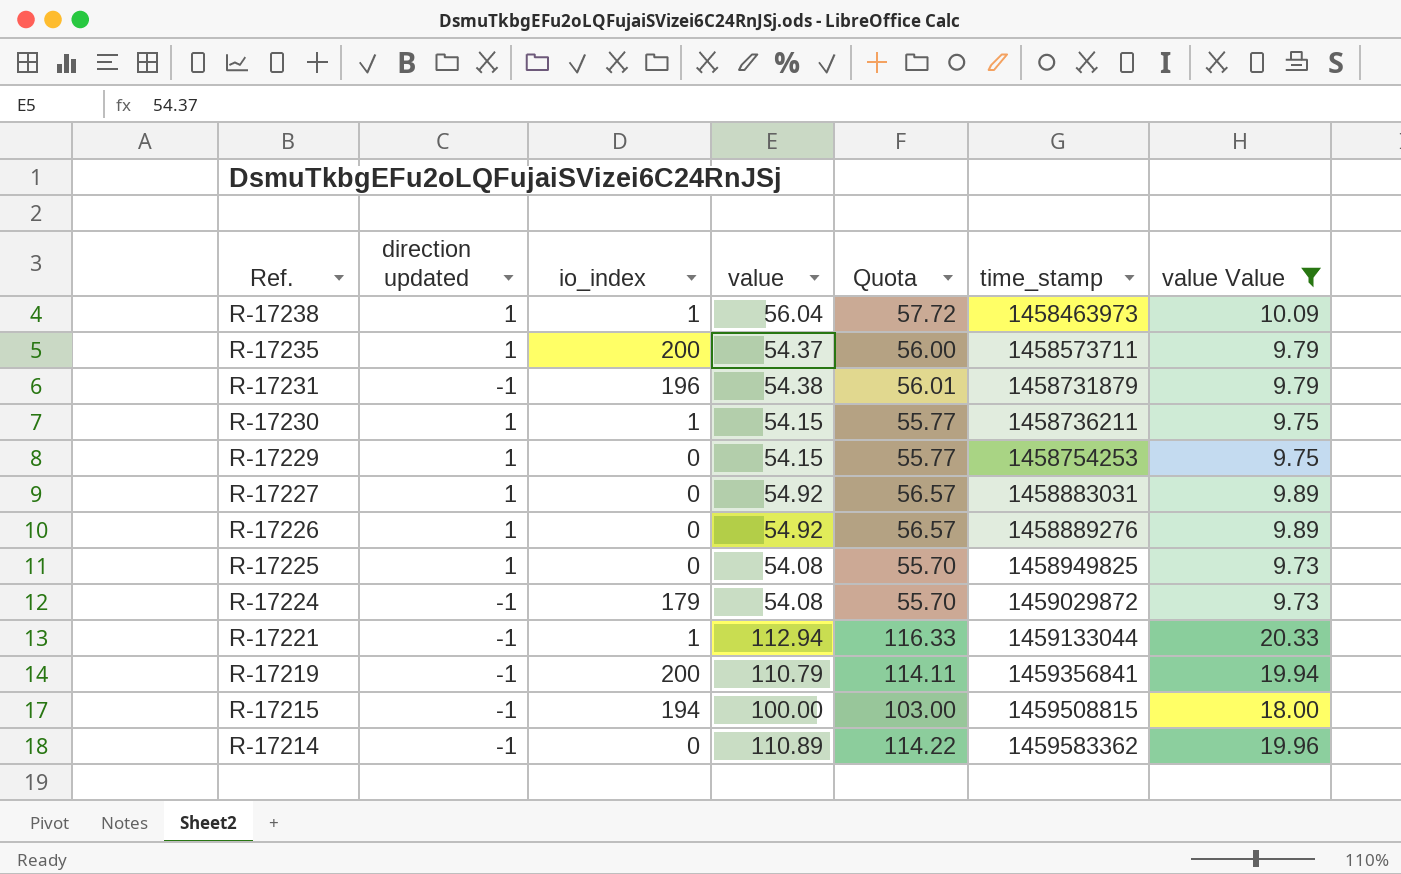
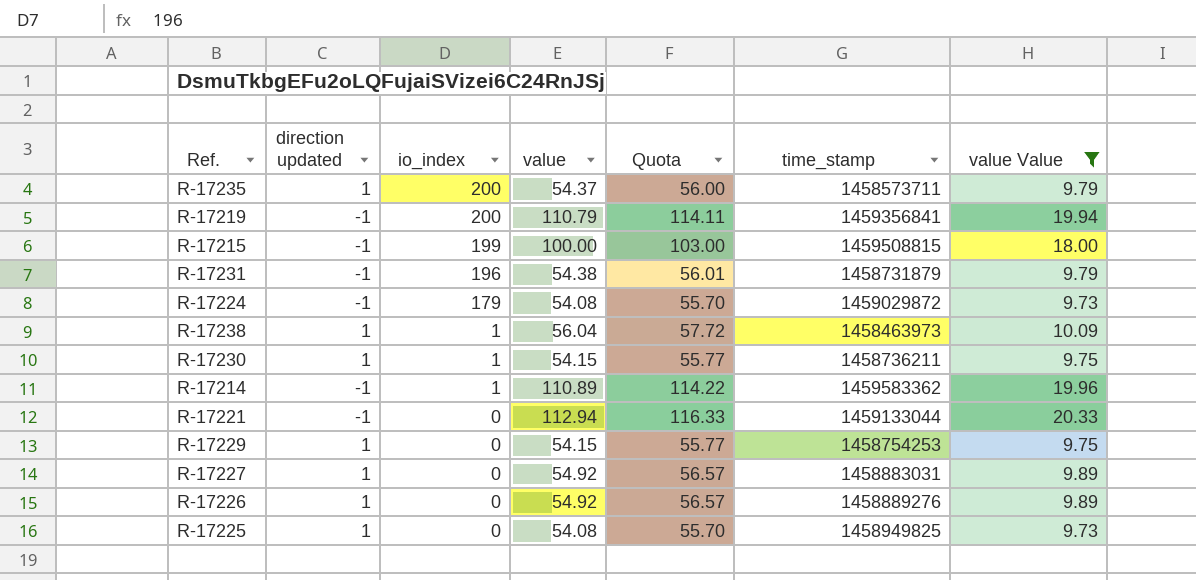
row order: Ref. descending -> io_index descending
R-17215 | io_index: 194 -> 199
R-17214 | io_index: 0 -> 1
R-17221 | io_index: 1 -> 0

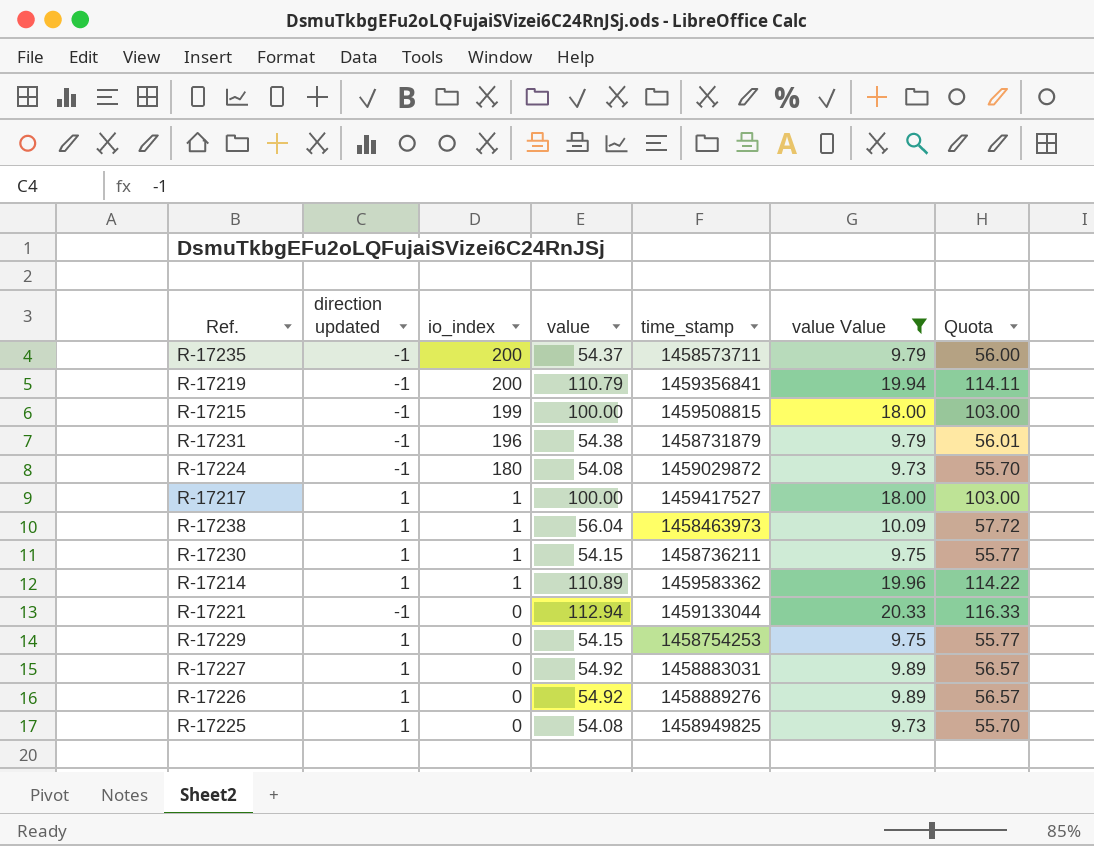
column Quota | position: 5 -> 7
R-17235 | direction updated: 1 -> -1
R-17224 | io_index: 179 -> 180
row R-17217: none -> 1 | 1 | 100.00 | 1459417527 | 18.00 | 103.00
R-17214 | direction updated: -1 -> 1

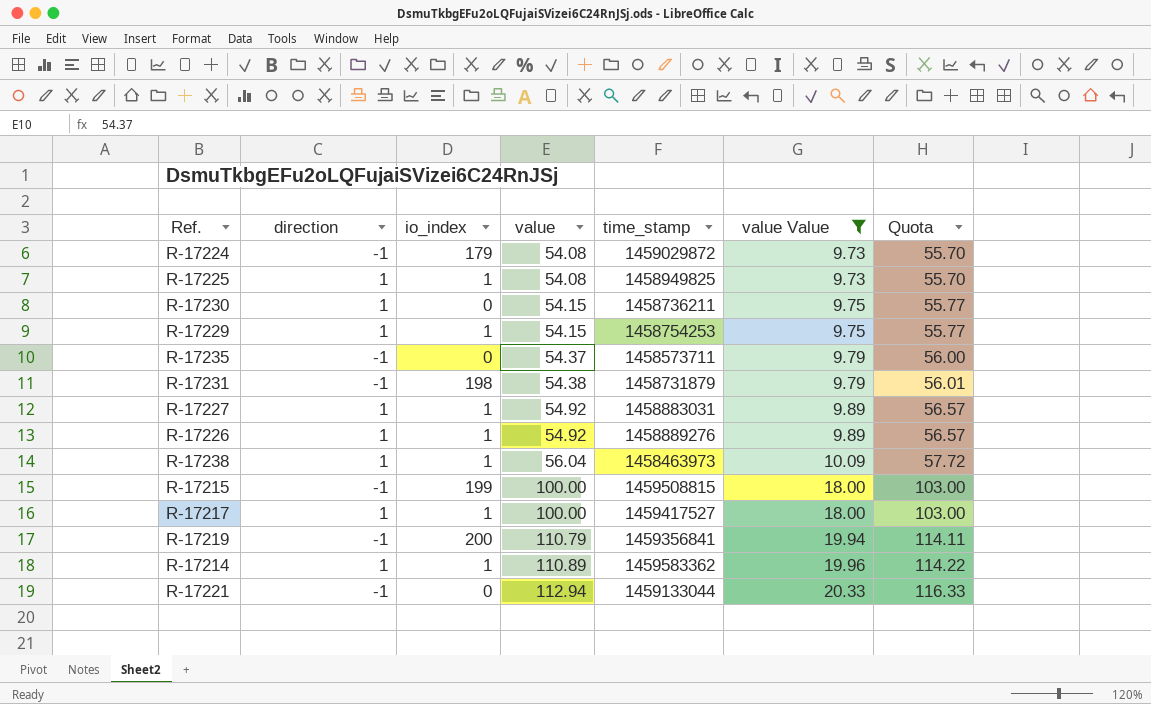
row order: io_index descending -> value ascending
column name: direction updated -> direction
R-17224 | io_index: 180 -> 179
R-17225 | io_index: 0 -> 1
R-17230 | io_index: 1 -> 0
R-17229 | io_index: 0 -> 1
R-17235 | io_index: 200 -> 0
R-17231 | io_index: 196 -> 198
R-17227 | io_index: 0 -> 1
R-17226 | io_index: 0 -> 1

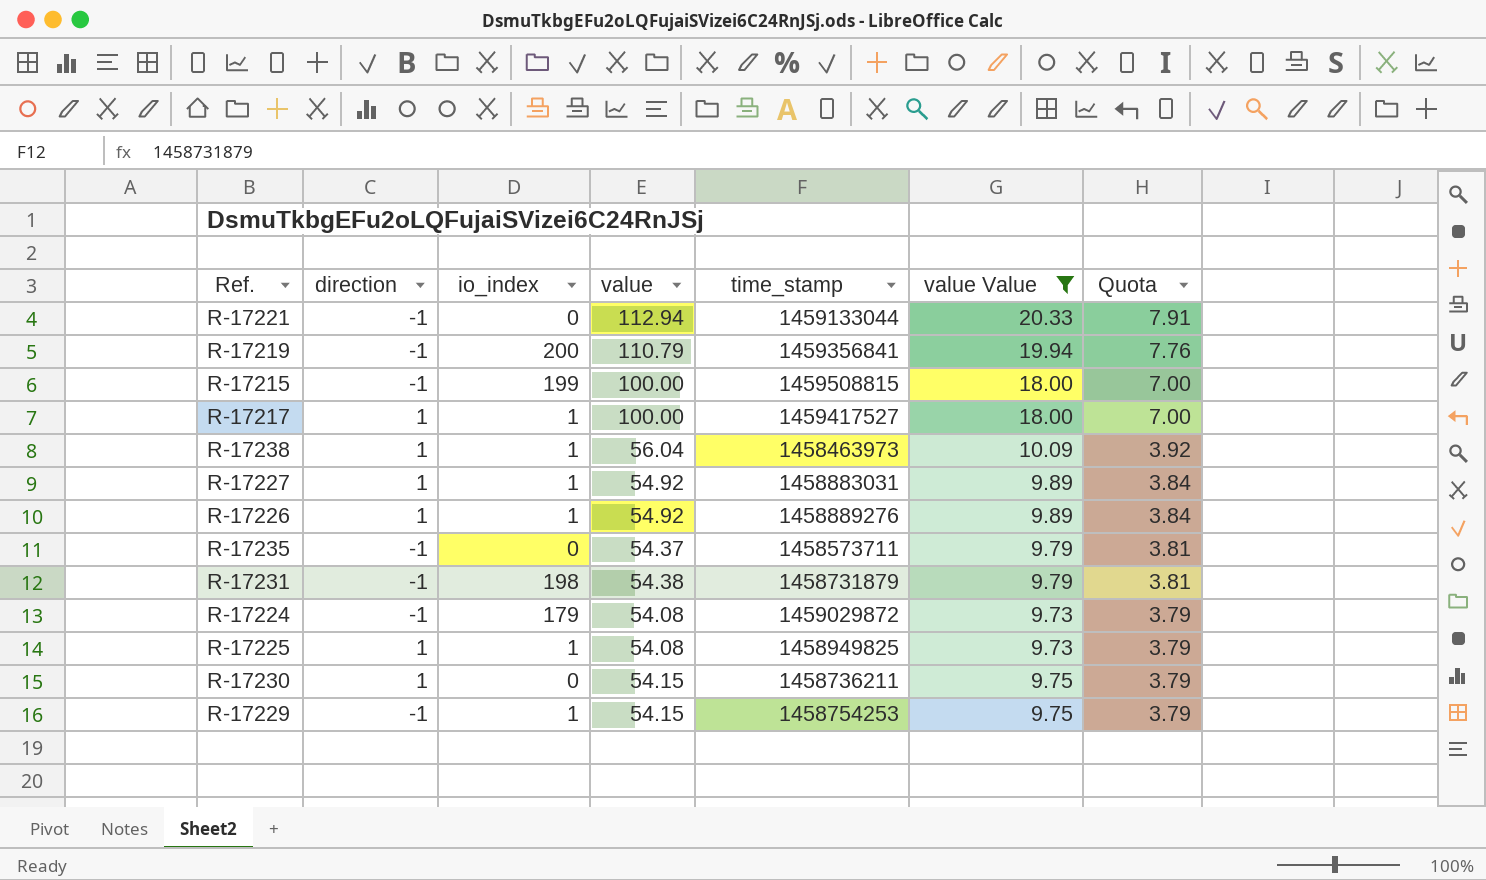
row order: value ascending -> Quota descending
column Quota | formula: [value] * 1.03 -> [value] * 0.07
row R-17214: 1 | 1 | 110.89 | 1459583362 | 19.96 | 114.22 -> none
R-17229 | direction: 1 -> -1

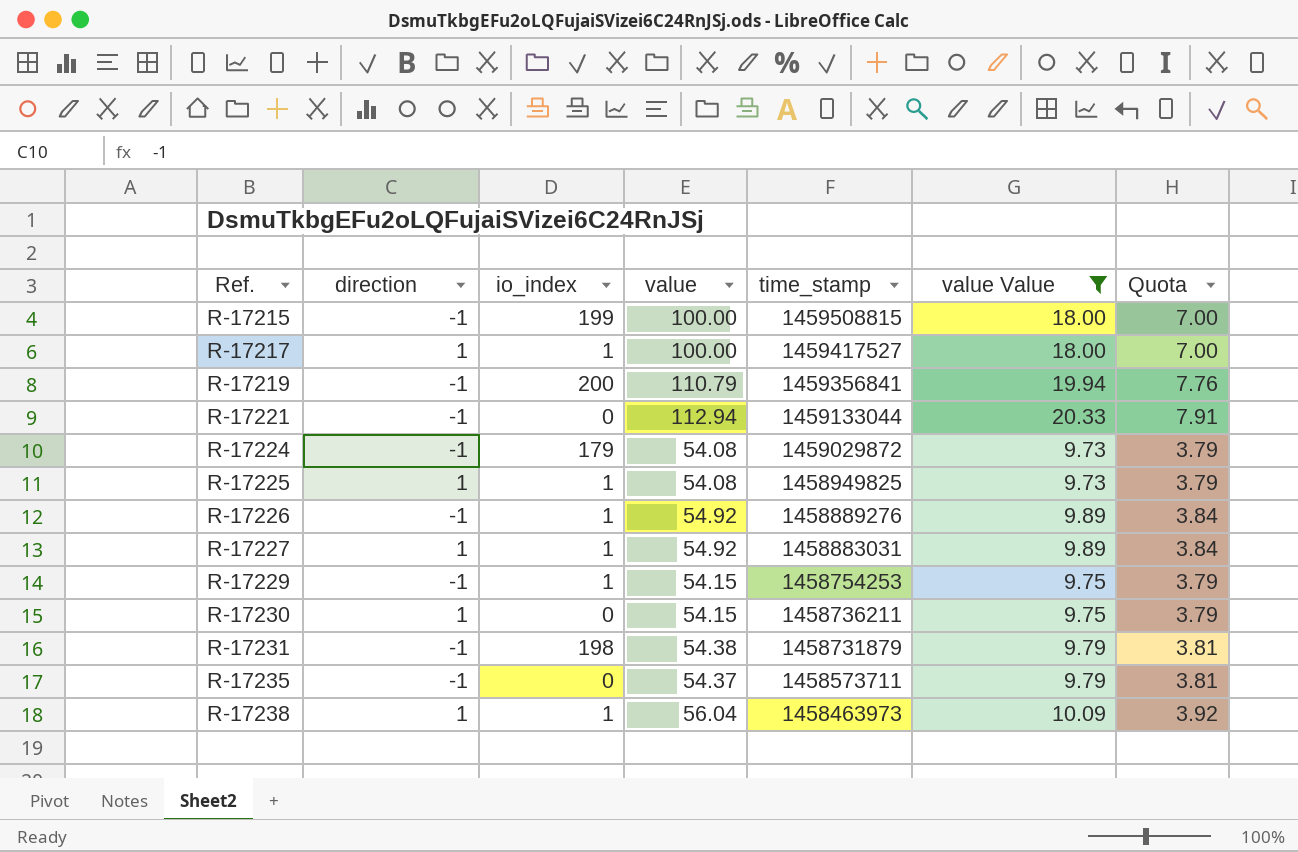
row order: Quota descending -> Ref. ascending
R-17226 | direction: 1 -> -1

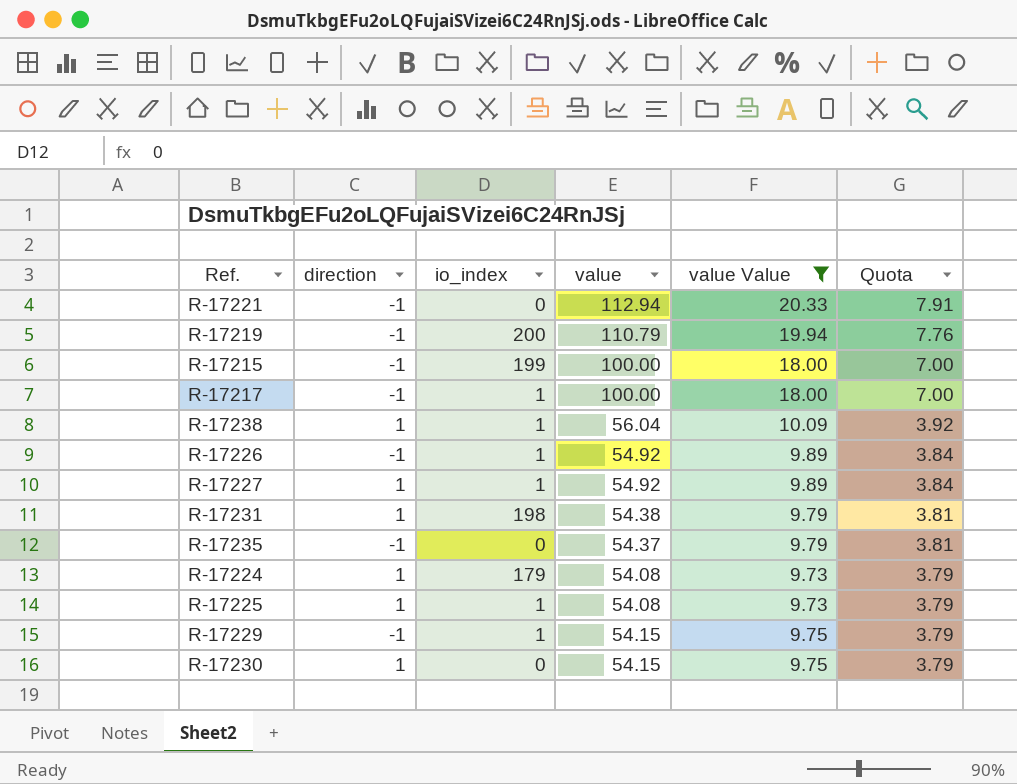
row order: Ref. ascending -> Quota descending
column time_stamp | position: 5 -> none
R-17217 | direction: 1 -> -1
R-17231 | direction: -1 -> 1
R-17224 | direction: -1 -> 1

